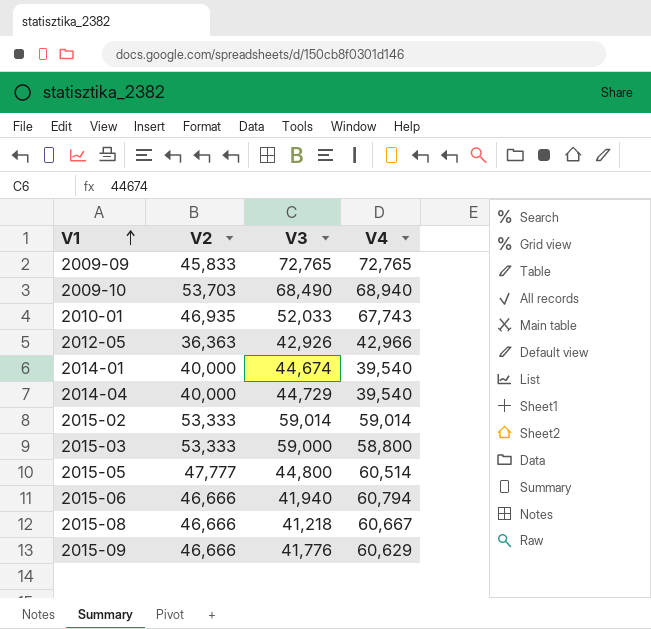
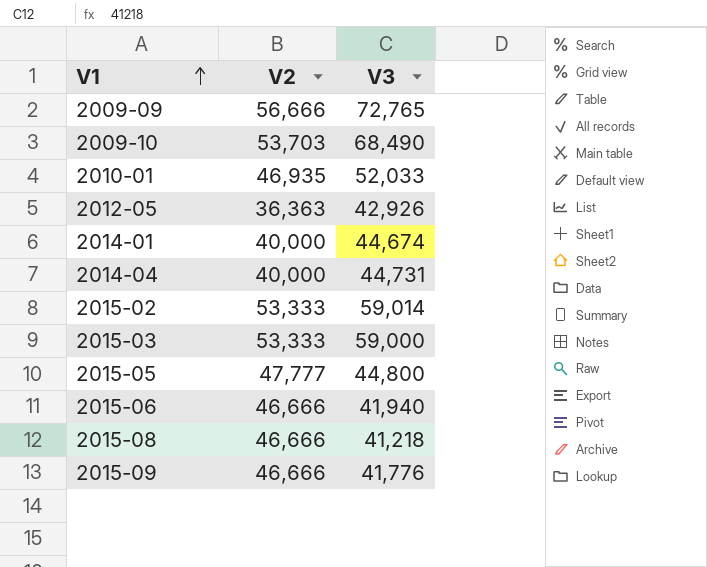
column V4 | position: 4 -> none
2009-09 | V2: 45,833 -> 56,666
2014-04 | V3: 44,729 -> 44,731

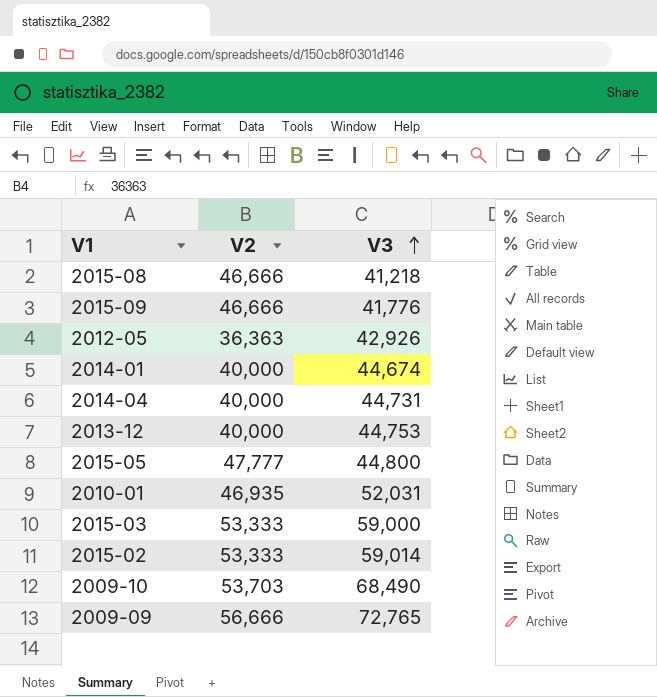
row order: V1 ascending -> V3 ascending
row 2015-06: 46,666 | 41,940 -> none
row 2013-12: none -> 40,000 | 44,753
2010-01 | V3: 52,033 -> 52,031

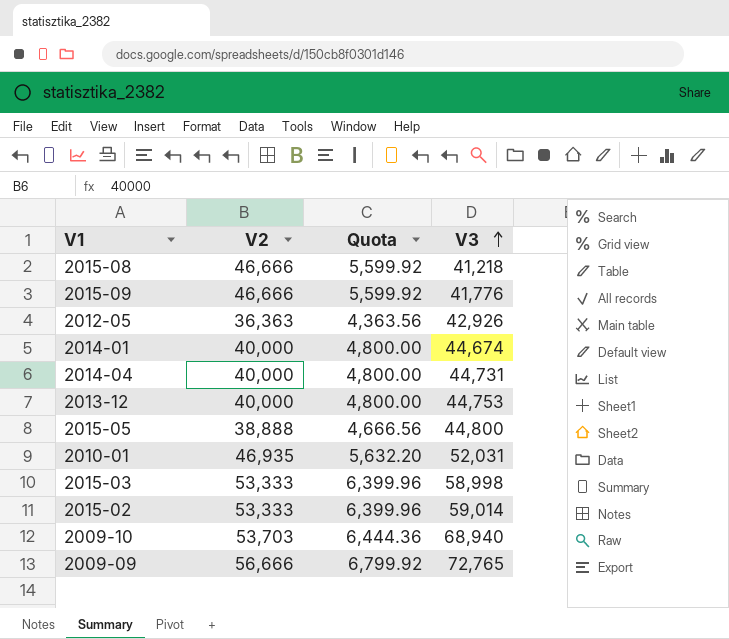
column Quota | formula: none -> [V2] * 0.12
2015-05 | V2: 47,777 -> 38,888
2015-03 | V3: 59,000 -> 58,998
2009-10 | V3: 68,490 -> 68,940

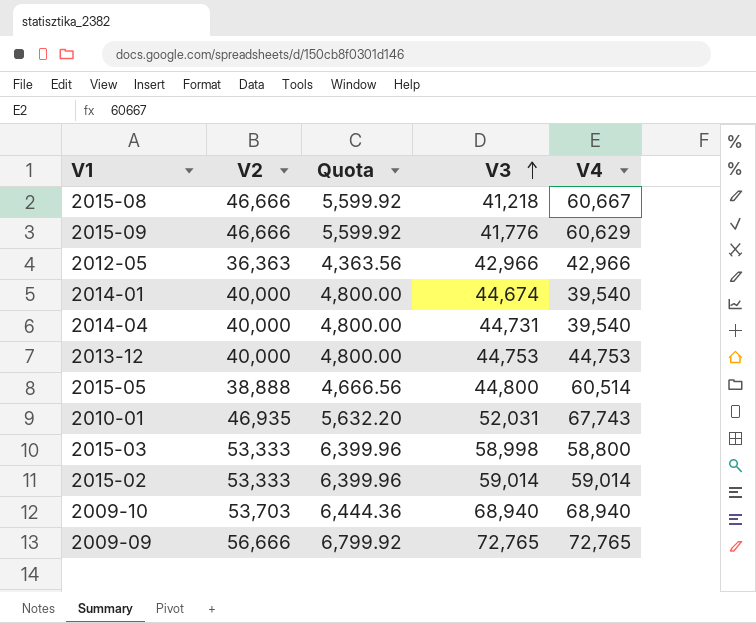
column V4 | position: none -> 5
2012-05 | V3: 42,926 -> 42,966

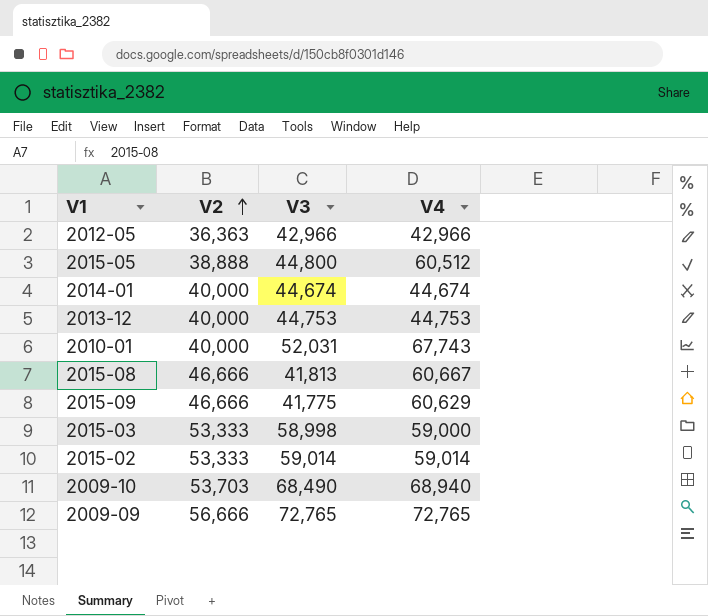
row order: V3 ascending -> V2 ascending
column Quota | formula: [V2] * 0.12 -> none
row 2014-04: 40,000 | 4,800.00 | 44,731 | 39,540 -> none
2015-05 | V4: 60,514 -> 60,512
2014-01 | V4: 39,540 -> 44,674
2010-01 | V2: 46,935 -> 40,000
2015-08 | V3: 41,218 -> 41,813
2015-09 | V3: 41,776 -> 41,775
2015-03 | V4: 58,800 -> 59,000
2009-10 | V3: 68,940 -> 68,490

